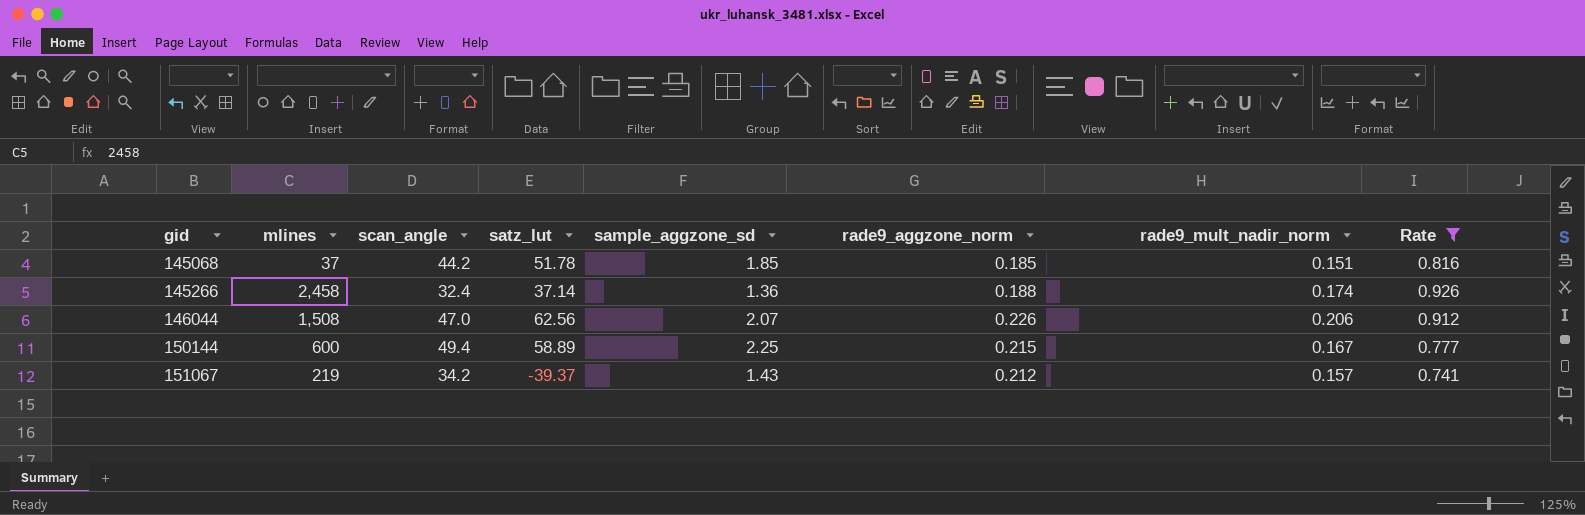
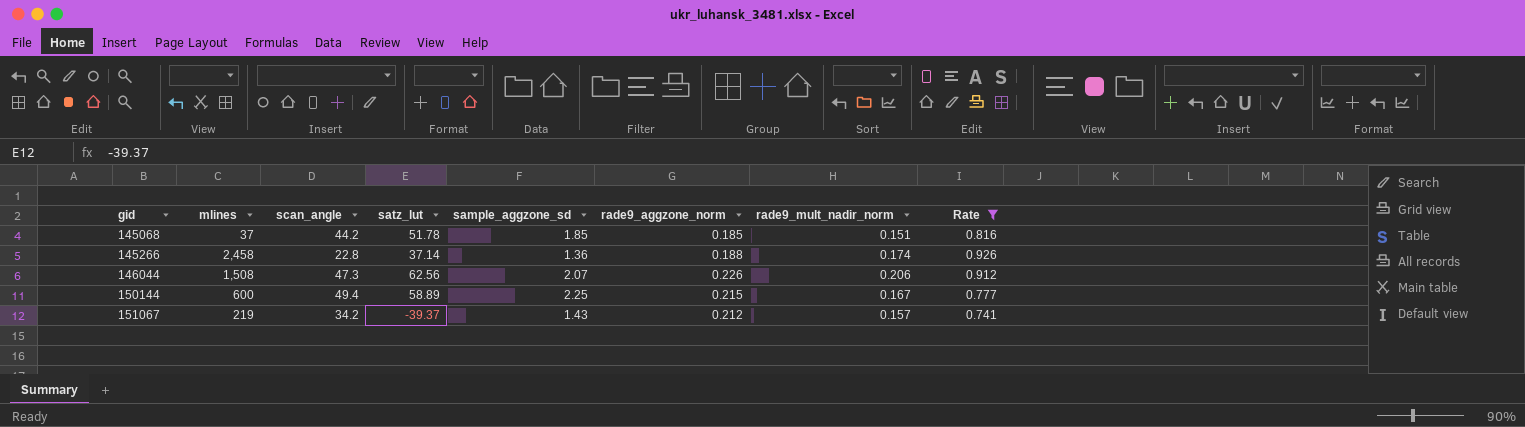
145266 | scan_angle: 32.4 -> 22.8
146044 | scan_angle: 47.0 -> 47.3

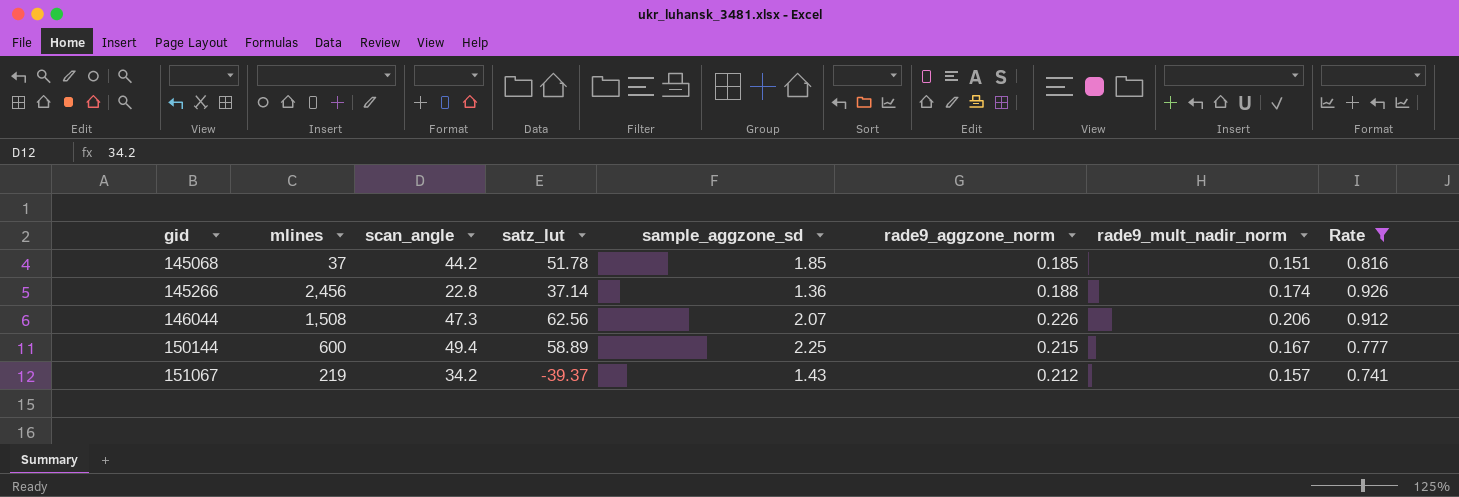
145266 | mlines: 2,458 -> 2,456

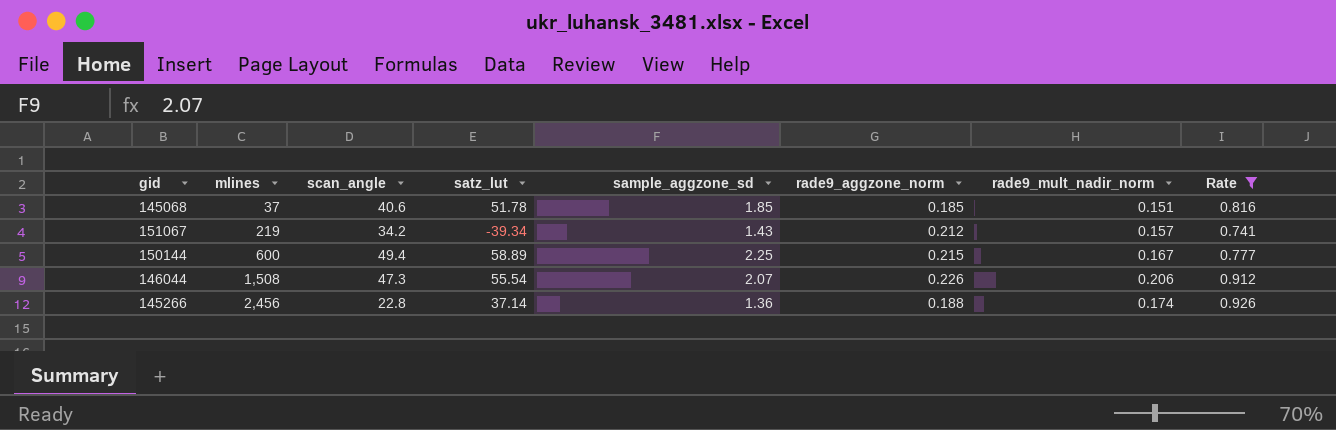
row order: gid ascending -> mlines ascending
145068 | scan_angle: 44.2 -> 40.6
151067 | satz_lut: -39.37 -> -39.34
146044 | satz_lut: 62.56 -> 55.54

